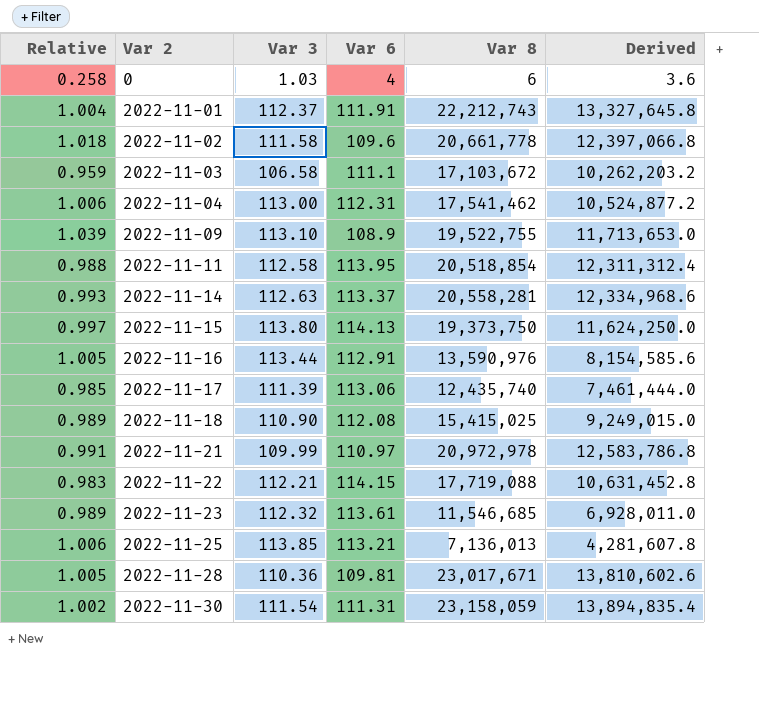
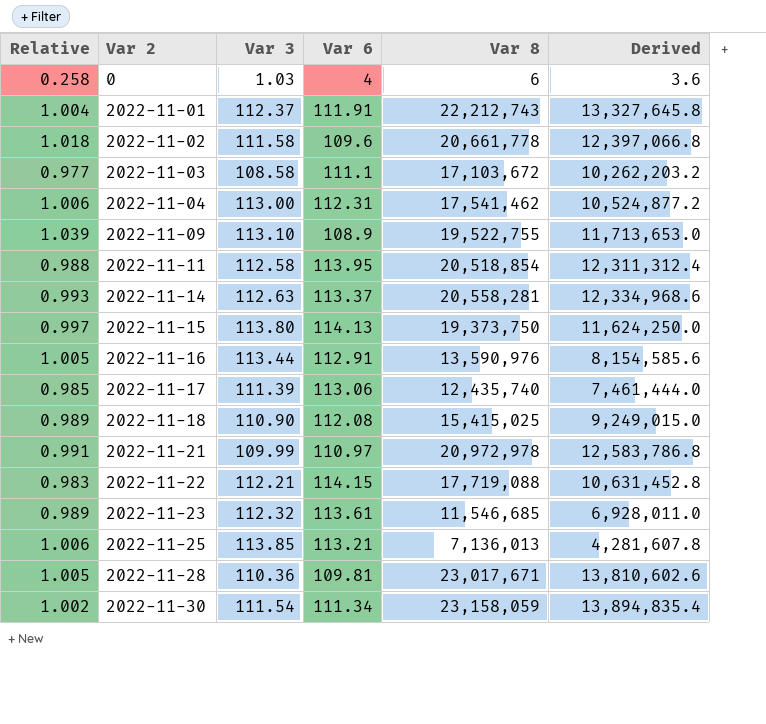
2022-11-03 | Relative: 0.959 -> 0.977
2022-11-03 | Var 3: 106.58 -> 108.58
2022-11-30 | Var 6: 111.31 -> 111.34

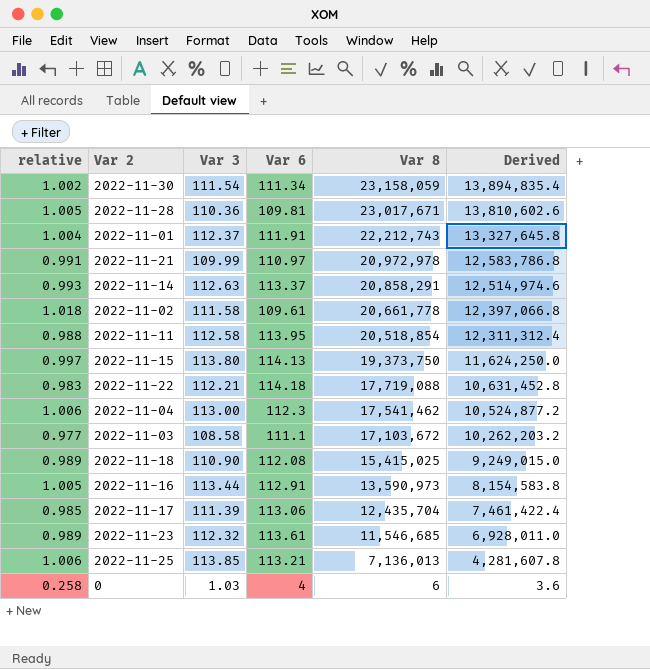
row order: Var 2 ascending -> Var 8 descending
column name: Relative -> relative
row 2022-11-09: 1.039 | 113.10 | 108.9 | 19,522,755 | 11,713,653.0 -> none
2022-11-14 | Var 8: 20,558,281 -> 20,858,291
2022-11-14 | Derived: 12,334,968.6 -> 12,514,974.6
2022-11-02 | Var 6: 109.6 -> 109.61
2022-11-22 | Var 6: 114.15 -> 114.18
2022-11-04 | Var 6: 112.31 -> 112.3
2022-11-16 | Var 8: 13,590,976 -> 13,590,973
2022-11-16 | Derived: 8,154,585.6 -> 8,154,583.8
2022-11-17 | Var 8: 12,435,740 -> 12,435,704
2022-11-17 | Derived: 7,461,444.0 -> 7,461,422.4

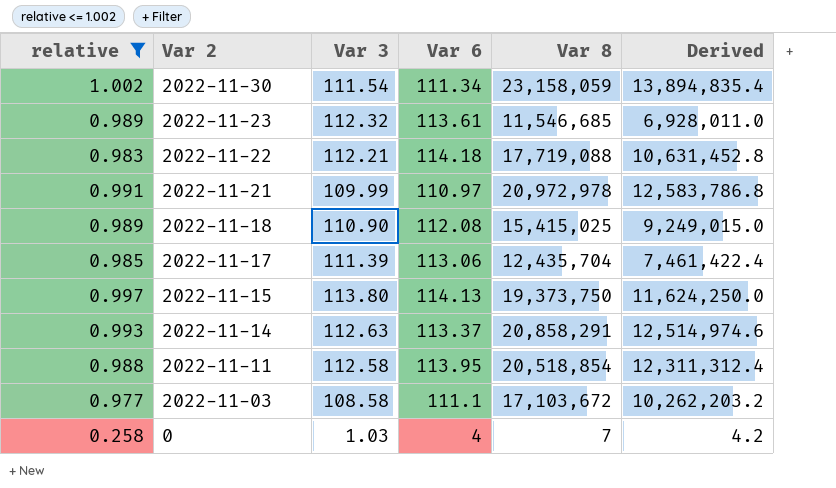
filter: none -> relative <= 1.002
row order: Var 8 descending -> Var 2 descending
0 | Var 8: 6 -> 7
0 | Derived: 3.6 -> 4.2

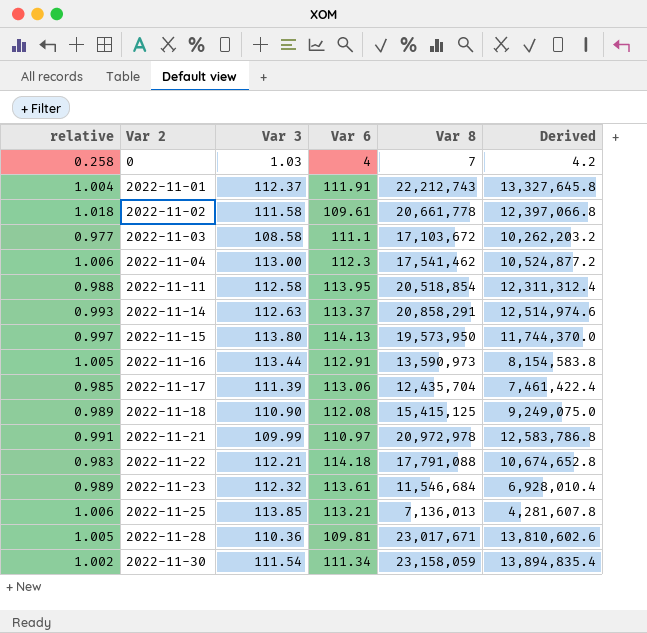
filter: relative <= 1.002 -> none
row order: Var 2 descending -> Var 2 ascending
2022-11-15 | Var 8: 19,373,750 -> 19,573,950
2022-11-15 | Derived: 11,624,250.0 -> 11,744,370.0
2022-11-18 | Var 8: 15,415,025 -> 15,415,125
2022-11-18 | Derived: 9,249,015.0 -> 9,249,075.0
2022-11-22 | Var 8: 17,719,088 -> 17,791,088
2022-11-22 | Derived: 10,631,452.8 -> 10,674,652.8
2022-11-23 | Var 8: 11,546,685 -> 11,546,684
2022-11-23 | Derived: 6,928,011.0 -> 6,928,010.4

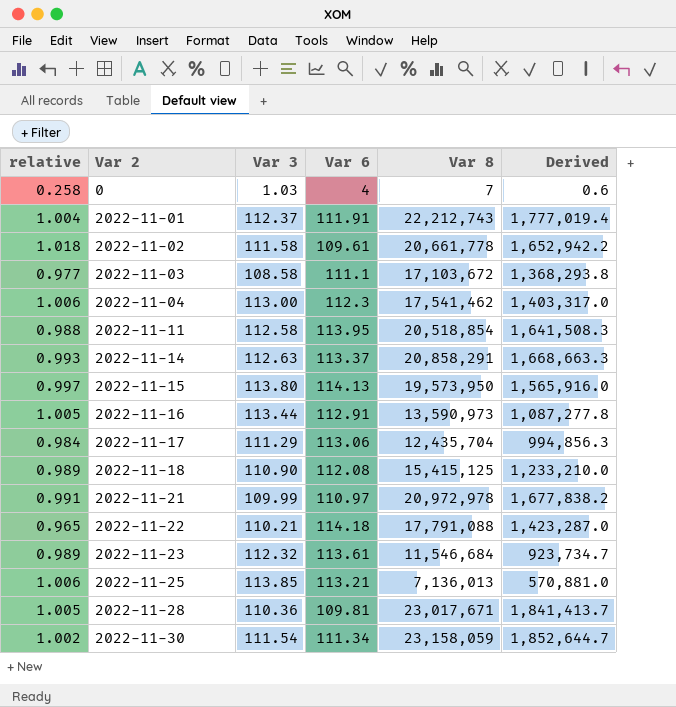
column Derived | formula: [Var 8] * 0.6 -> [Var 8] * 0.08
2022-11-17 | relative: 0.985 -> 0.984
2022-11-17 | Var 3: 111.39 -> 111.29
2022-11-22 | relative: 0.983 -> 0.965
2022-11-22 | Var 3: 112.21 -> 110.21

